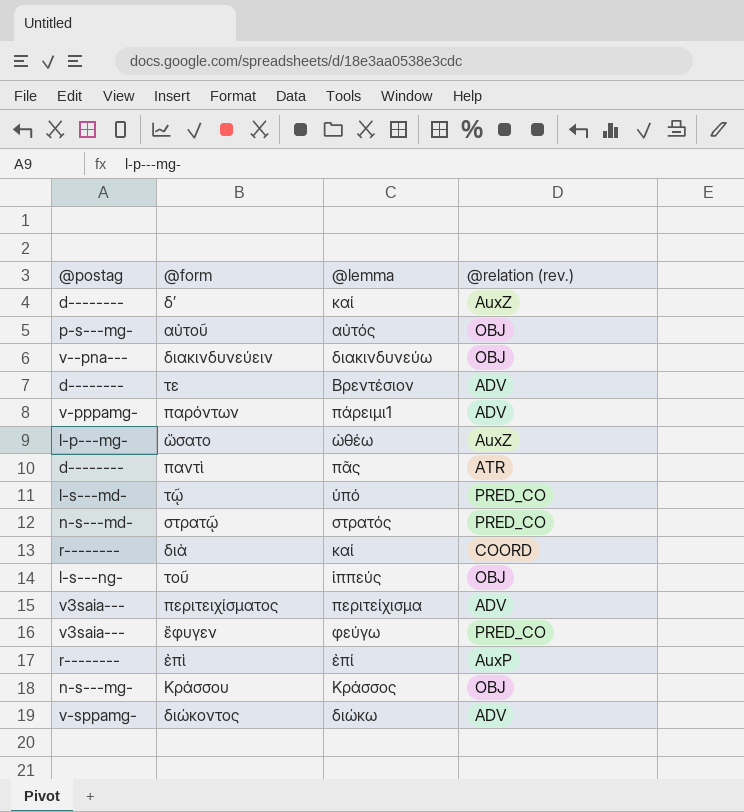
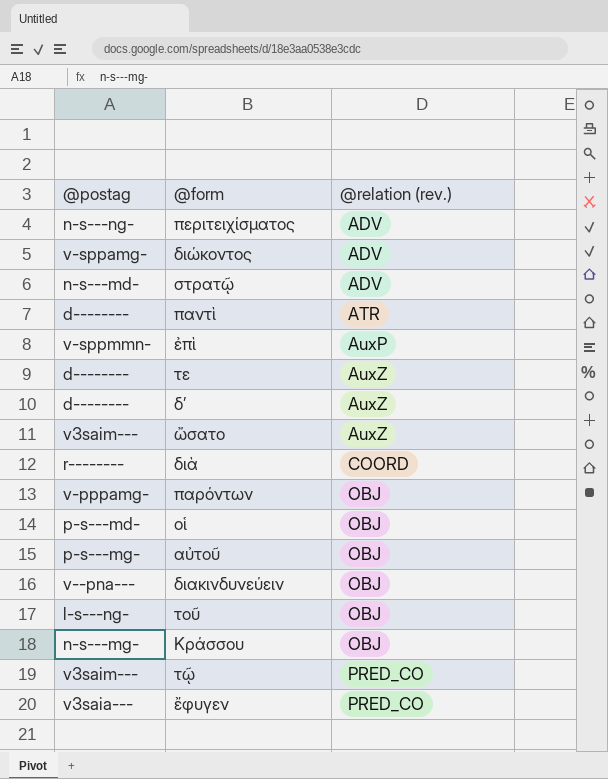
row order: none -> @relation (rev.) ascending
column @lemma | position: 3 -> none
περιτειχίσματος | @postag: v3saia--- -> n-s---ng-
στρατῷ | @relation (rev.): PRED_CO -> ADV
ἐπὶ | @postag: r-------- -> v-sppmmn-
τε | @relation (rev.): ADV -> AuxZ
ὤσατο | @postag: l-p---mg- -> v3saim---
παρόντων | @relation (rev.): ADV -> OBJ
row οἱ: none -> p-s---md- | OBJ
τῷ | @postag: l-s---md- -> v3saim---

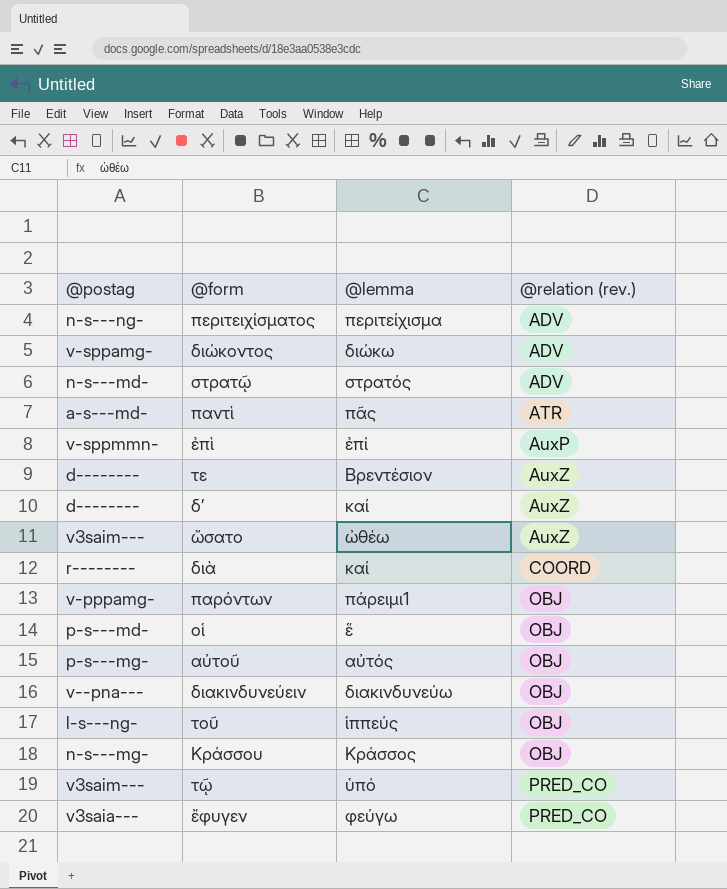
column @lemma | position: none -> 3
παντὶ | @postag: d-------- -> a-s---md-

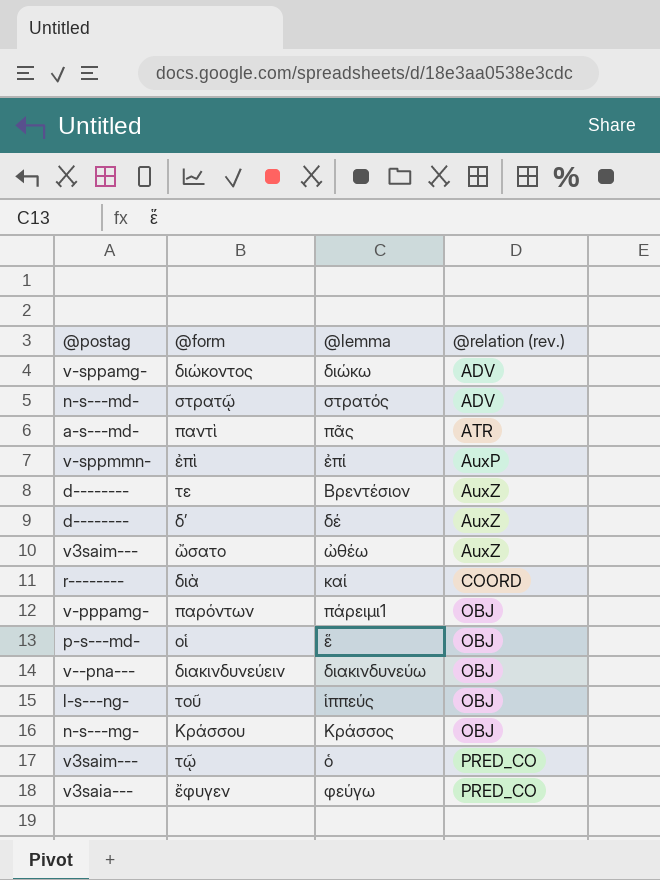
row περιτειχίσματος: n-s---ng- | περιτείχισμα | ADV -> none
row αὐτοῦ: p-s---mg- | αὐτός | OBJ -> none
δʼ | @lemma: καί -> δέ
τῷ | @lemma: ὑπό -> ὁ

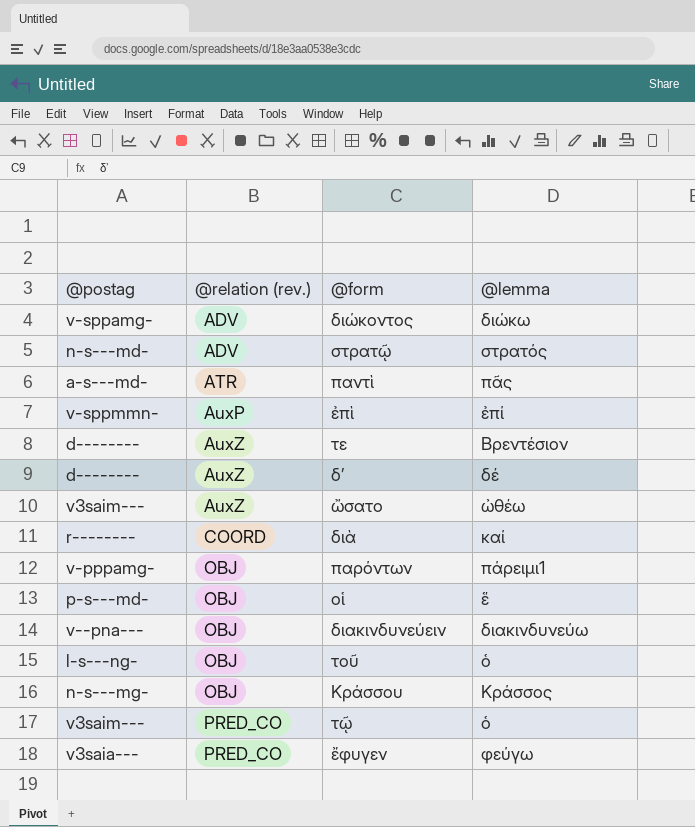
column @relation (rev.) | position: 4 -> 2
τοῦ | @lemma: ἱππεύς -> ὁ

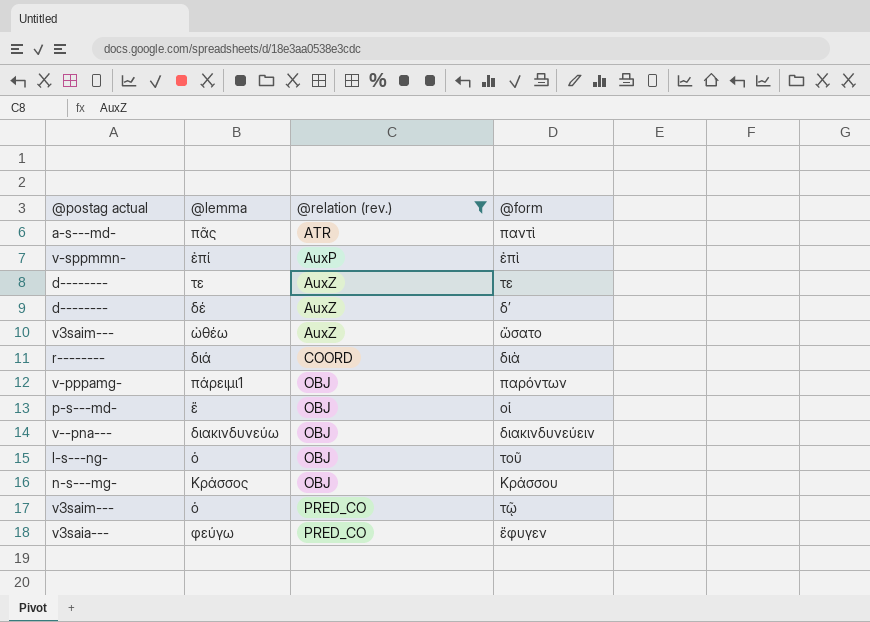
filter: none -> @relation (rev.) != ADV
column name: @postag -> @postag actual
column @lemma | position: 4 -> 2
τε | @lemma: Βρεντέσιον -> τε
διὰ | @lemma: καί -> διά

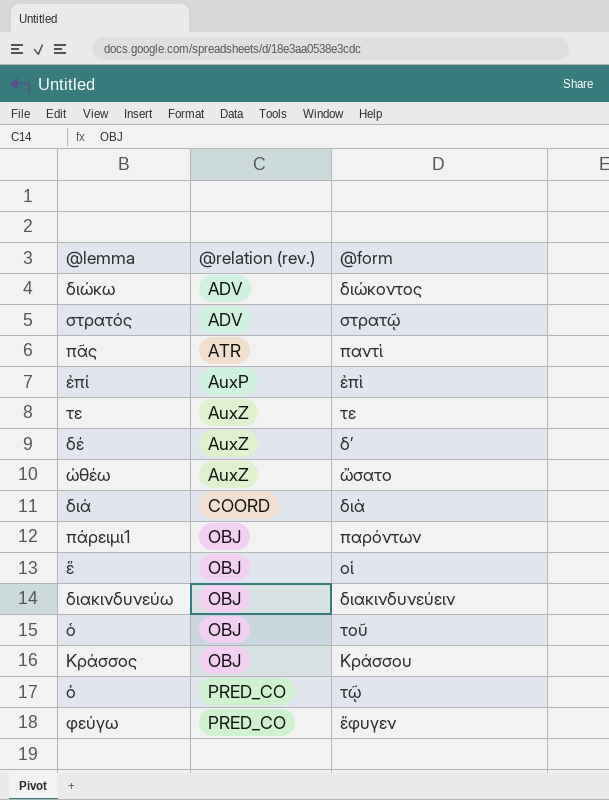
filter: @relation (rev.) != ADV -> none
column @postag actual | position: 1 -> none

